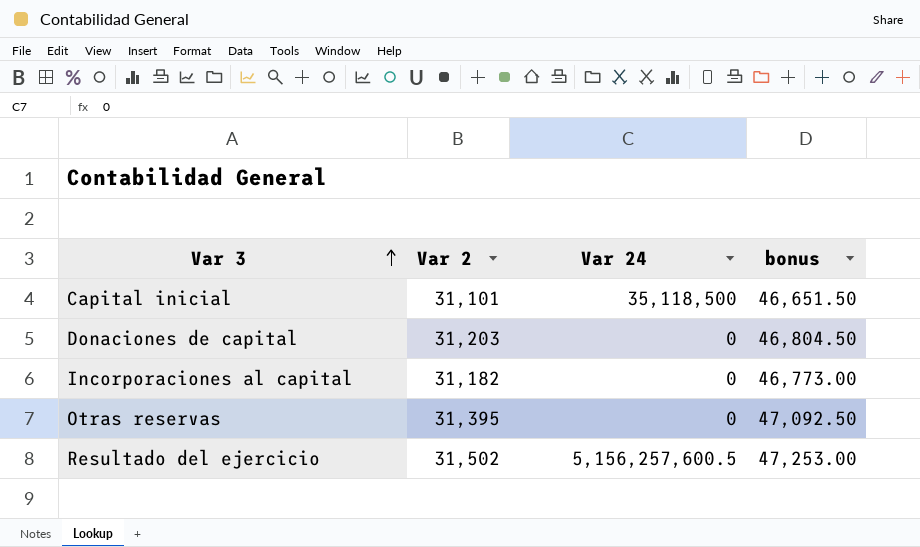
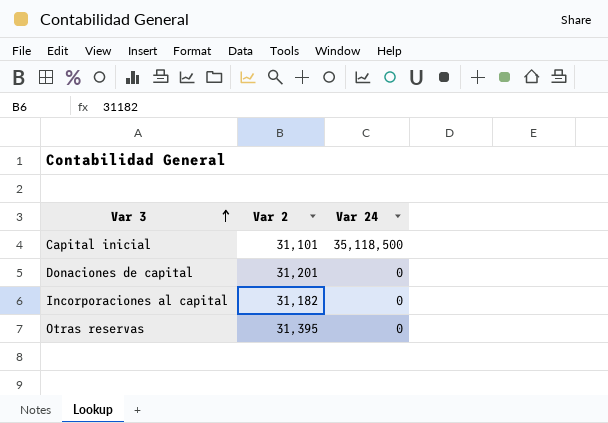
column bonus | formula: [Var 2] * 1.5 -> none
row Resultado del ejercicio: 31,502 | 5,156,257,600.5 | 47,253.00 -> none
Donaciones de capital | Var 2: 31,203 -> 31,201

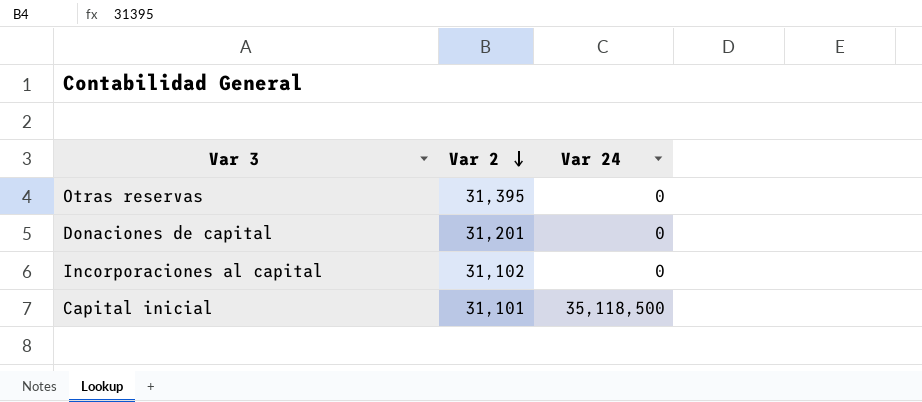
row order: Var 3 ascending -> Var 2 descending
Incorporaciones al capital | Var 2: 31,182 -> 31,102

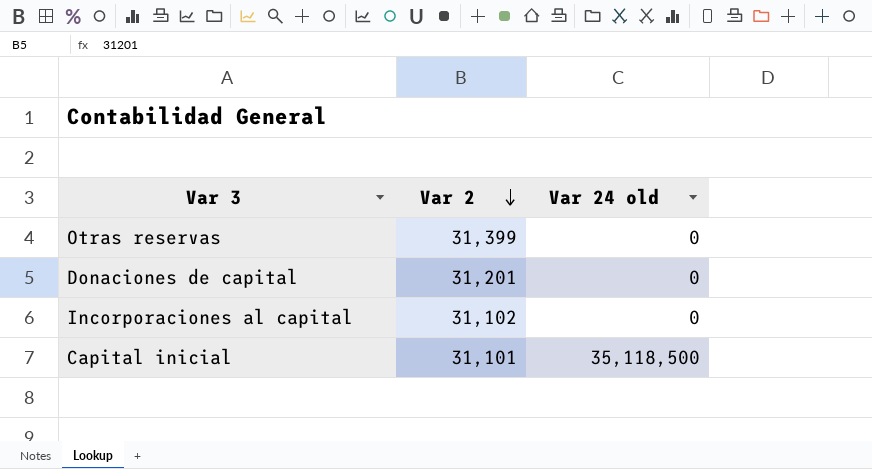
column name: Var 24 -> Var 24 old
Otras reservas | Var 2: 31,395 -> 31,399

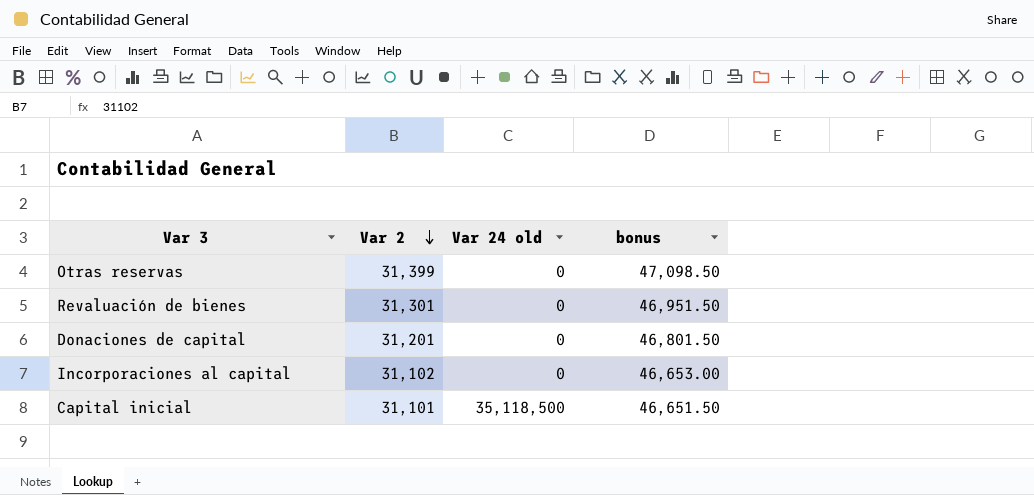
column bonus | formula: none -> [Var 2] * 1.5
row Revaluación de bienes: none -> 31,301 | 0 | 46,951.50

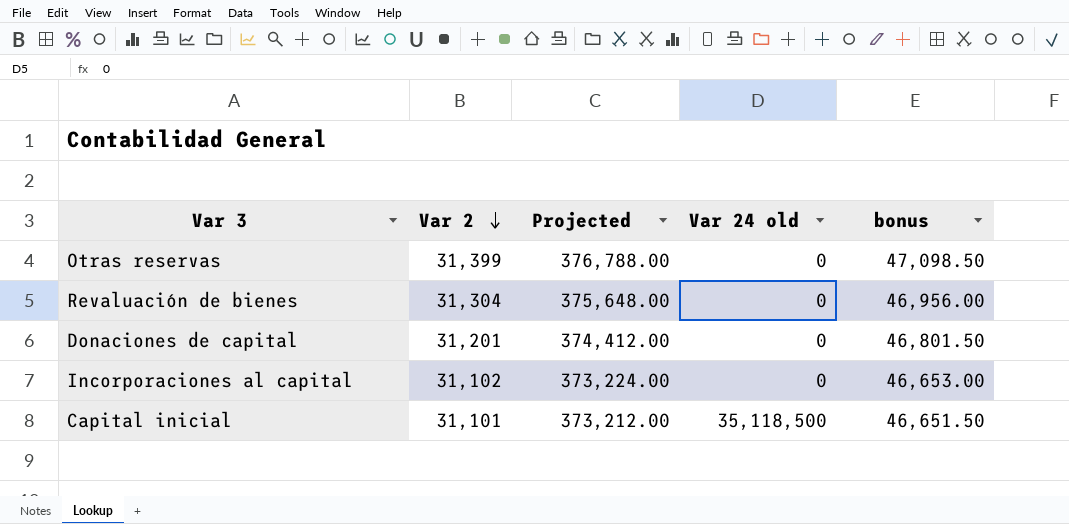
column Projected | formula: none -> [Var 2] * 12
Revaluación de bienes | Var 2: 31,301 -> 31,304
Revaluación de bienes | bonus: 46,951.50 -> 46,956.00

